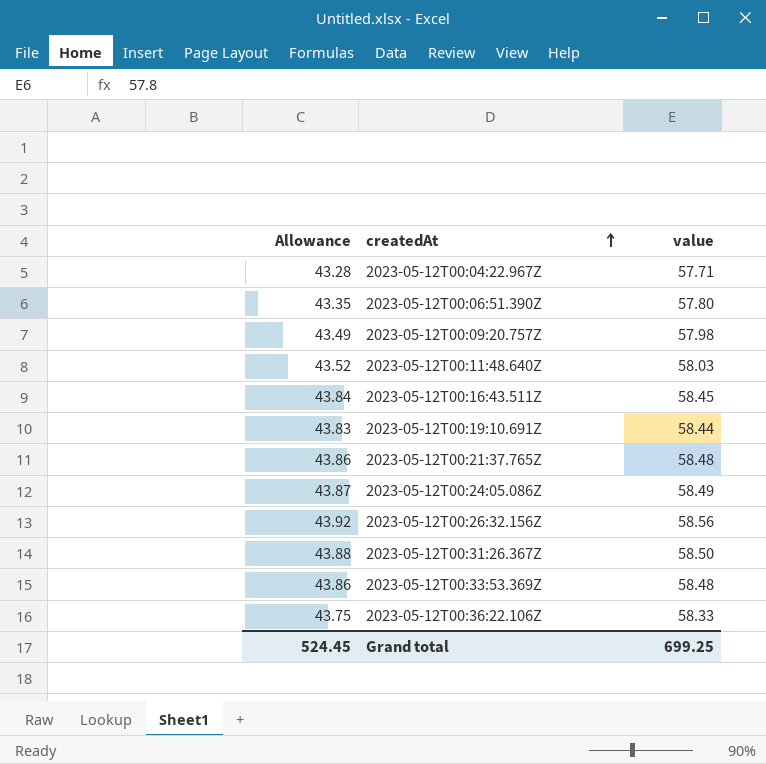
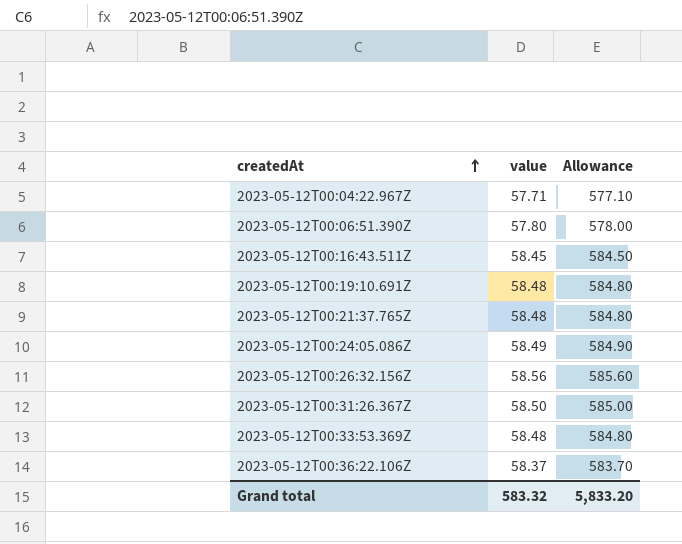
column Allowance | formula: [value] * 0.75 -> [value] * 10
column Allowance | position: 1 -> 3
row 2023-05-12T00:09:20.757Z: 43.49 | 57.98 -> none
row 2023-05-12T00:11:48.640Z: 43.52 | 58.03 -> none
2023-05-12T00:19:10.691Z | value: 58.44 -> 58.48
2023-05-12T00:36:22.106Z | value: 58.33 -> 58.37
Grand total | value: 699.25 -> 583.32
Grand total | Allowance: 524.45 -> 5,833.20

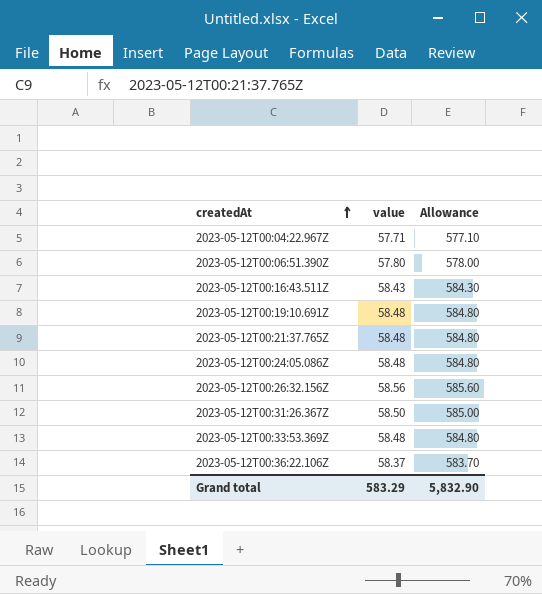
2023-05-12T00:16:43.511Z | value: 58.45 -> 58.43
2023-05-12T00:16:43.511Z | Allowance: 584.50 -> 584.30
2023-05-12T00:24:05.086Z | value: 58.49 -> 58.48
2023-05-12T00:24:05.086Z | Allowance: 584.90 -> 584.80
Grand total | value: 583.32 -> 583.29
Grand total | Allowance: 5,833.20 -> 5,832.90

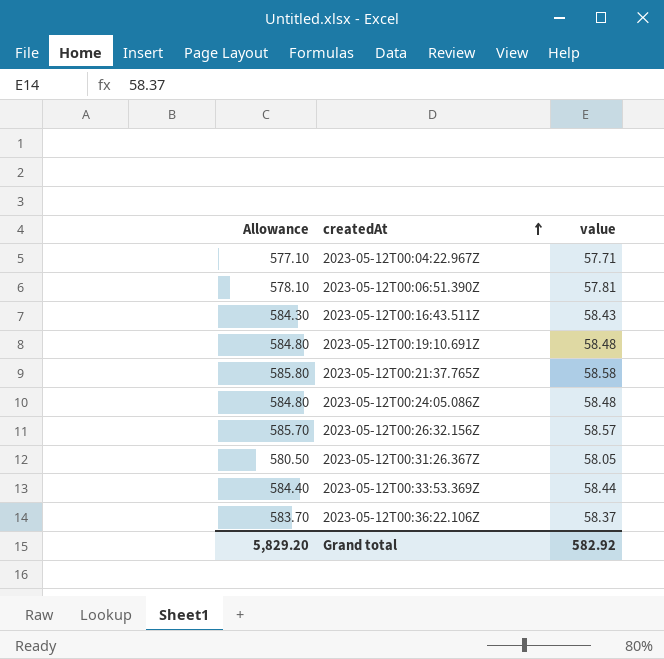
column Allowance | position: 3 -> 1
2023-05-12T00:06:51.390Z | Allowance: 578.00 -> 578.10
2023-05-12T00:06:51.390Z | value: 57.80 -> 57.81
2023-05-12T00:21:37.765Z | Allowance: 584.80 -> 585.80
2023-05-12T00:21:37.765Z | value: 58.48 -> 58.58
2023-05-12T00:26:32.156Z | Allowance: 585.60 -> 585.70
2023-05-12T00:26:32.156Z | value: 58.56 -> 58.57
2023-05-12T00:31:26.367Z | Allowance: 585.00 -> 580.50
2023-05-12T00:31:26.367Z | value: 58.50 -> 58.05
2023-05-12T00:33:53.369Z | Allowance: 584.80 -> 584.40
2023-05-12T00:33:53.369Z | value: 58.48 -> 58.44
Grand total | Allowance: 5,832.90 -> 5,829.20
Grand total | value: 583.29 -> 582.92

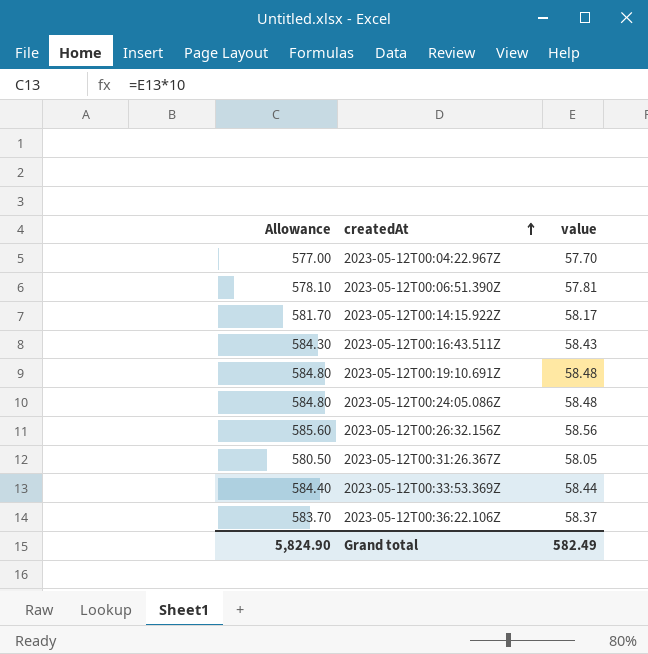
row 2023-05-12T00:21:37.765Z: 585.80 | 58.58 -> none
2023-05-12T00:04:22.967Z | Allowance: 577.10 -> 577.00
2023-05-12T00:04:22.967Z | value: 57.71 -> 57.70
row 2023-05-12T00:14:15.922Z: none -> 581.70 | 58.17
2023-05-12T00:26:32.156Z | Allowance: 585.70 -> 585.60
2023-05-12T00:26:32.156Z | value: 58.57 -> 58.56
Grand total | Allowance: 5,829.20 -> 5,824.90
Grand total | value: 582.92 -> 582.49

